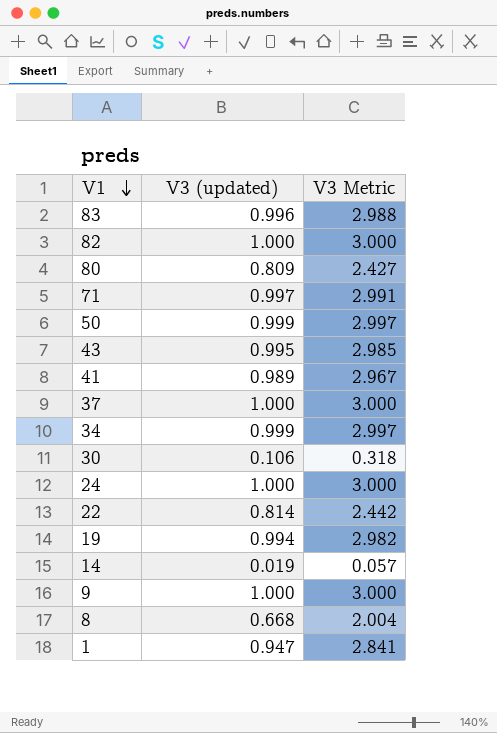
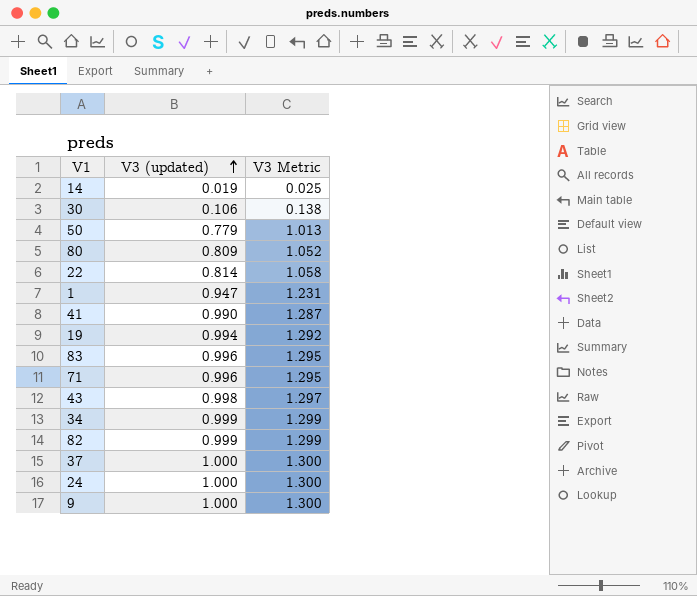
row order: V1 descending -> V3 (updated) ascending
column V3 Metric | formula: [V3 (updated)] * 3 -> [V3 (updated)] * 1.3
row 8: 0.668 | 2.004 -> none
50 | V3 (updated): 0.999 -> 0.779
41 | V3 (updated): 0.989 -> 0.990
71 | V3 (updated): 0.997 -> 0.996
43 | V3 (updated): 0.995 -> 0.998
82 | V3 (updated): 1.000 -> 0.999

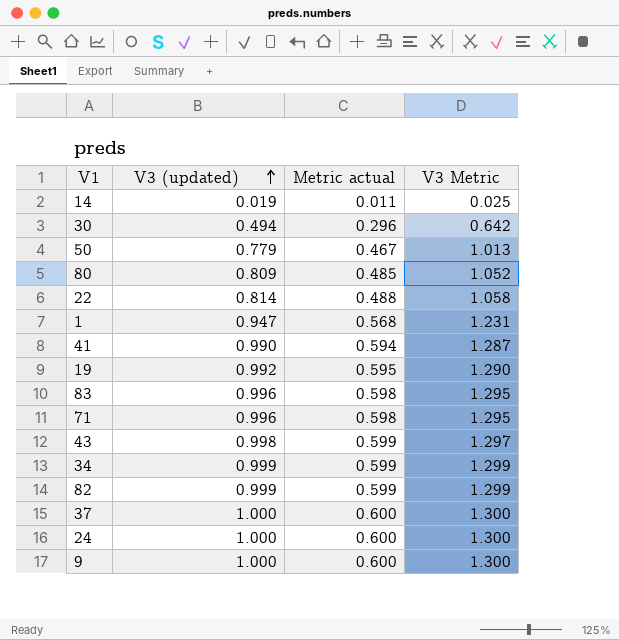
column Metric actual | formula: none -> [V3 (updated)] * 0.6
30 | V3 (updated): 0.106 -> 0.494
30 | V3 Metric: 0.138 -> 0.642
19 | V3 (updated): 0.994 -> 0.992
19 | V3 Metric: 1.292 -> 1.290

